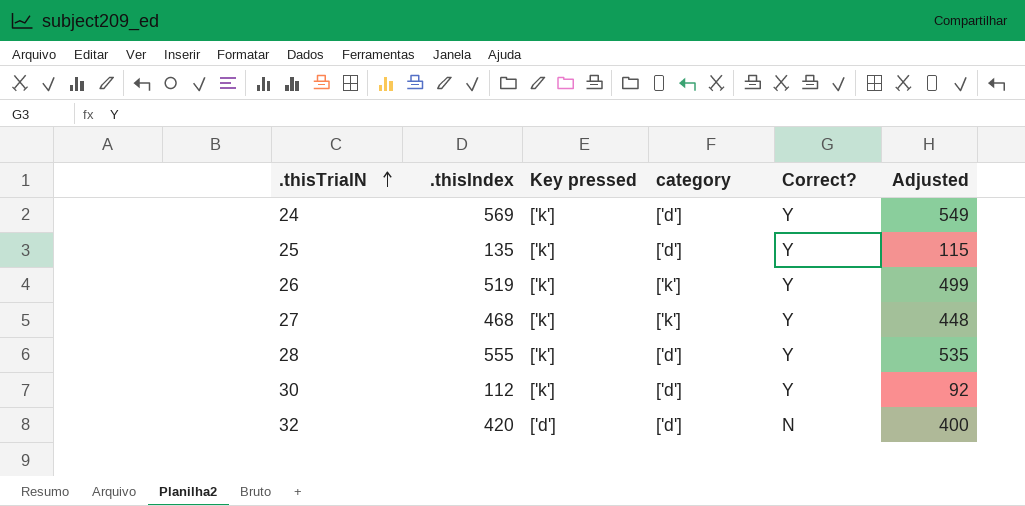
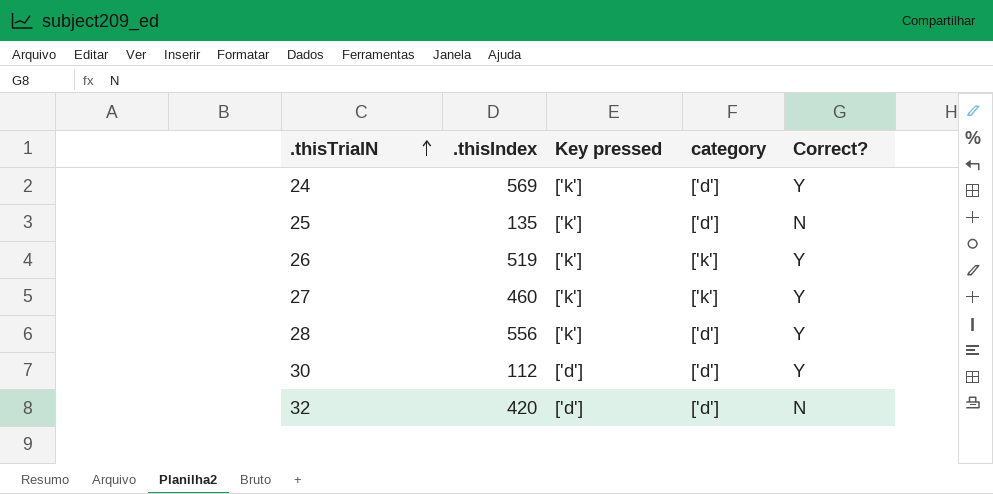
column Adjusted | formula: [.thisIndex] - 20 -> none
25 | Correct?: Y -> N
27 | .thisIndex: 468 -> 460
28 | .thisIndex: 555 -> 556
30 | Key pressed: ['k'] -> ['d']

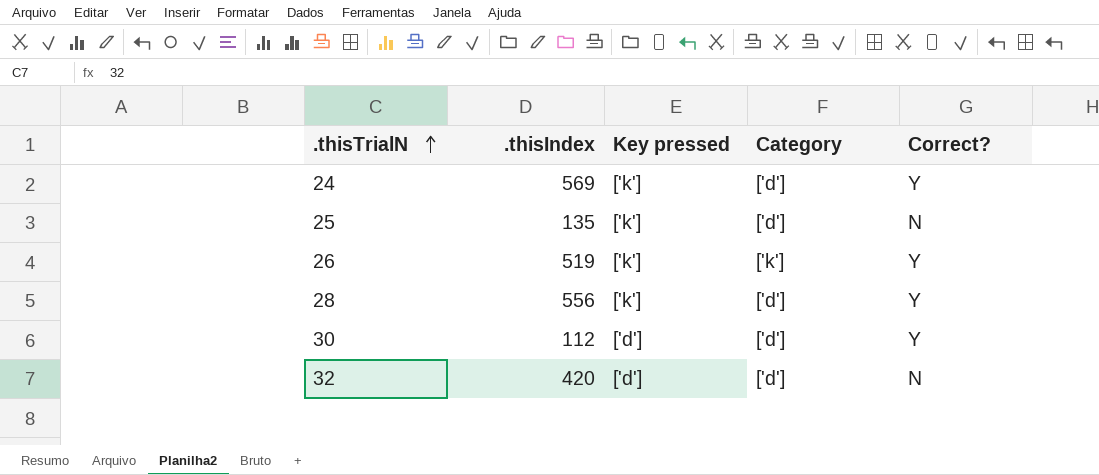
column name: category -> Category
row 27: 460 | ['k'] | ['k'] | Y -> none

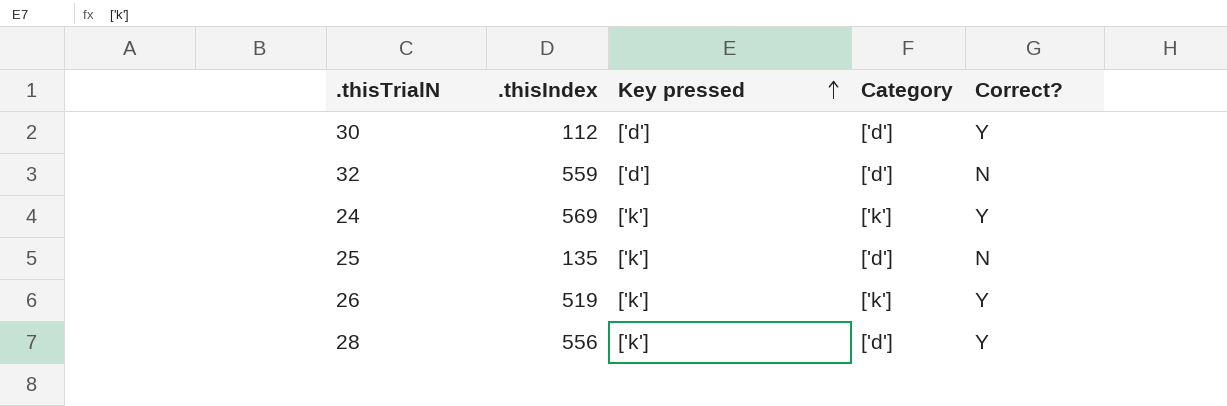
row order: .thisTrialN ascending -> Key pressed ascending
32 | .thisIndex: 420 -> 559
24 | Category: ['d'] -> ['k']

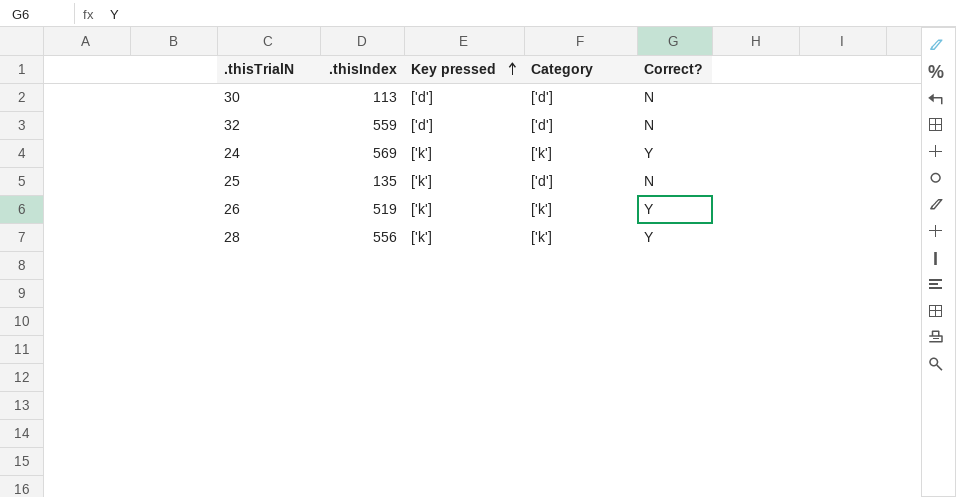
30 | .thisIndex: 112 -> 113
30 | Correct?: Y -> N
28 | Category: ['d'] -> ['k']

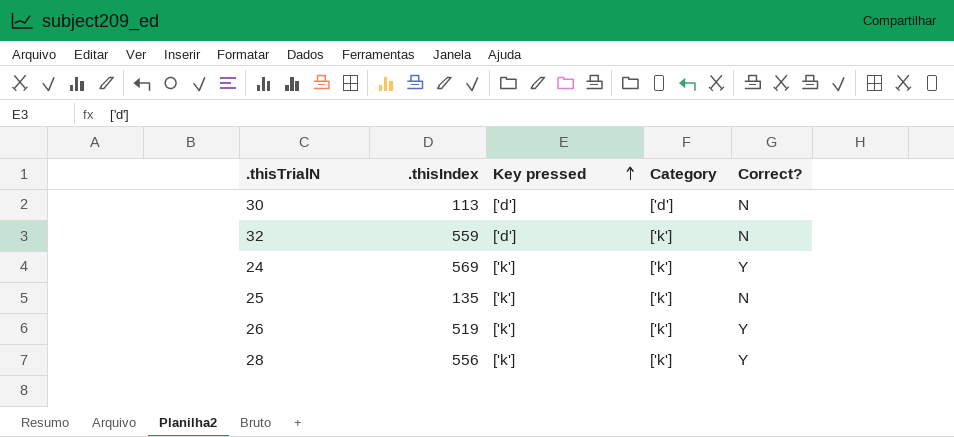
32 | Category: ['d'] -> ['k']
25 | Category: ['d'] -> ['k']

